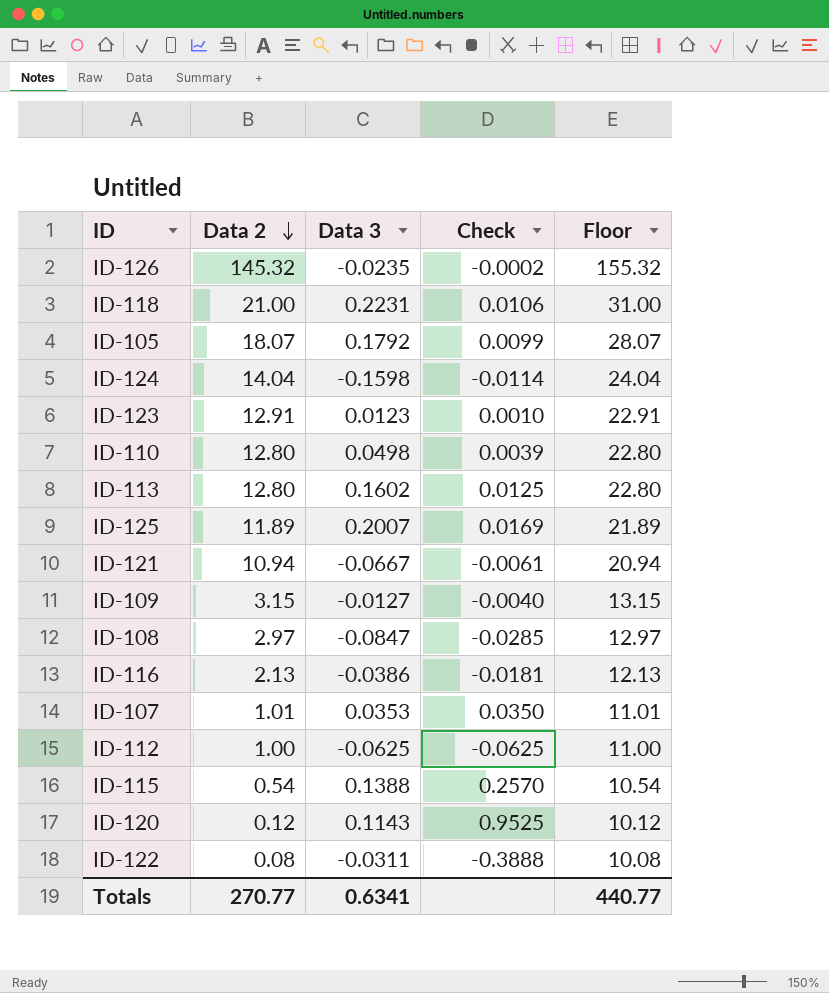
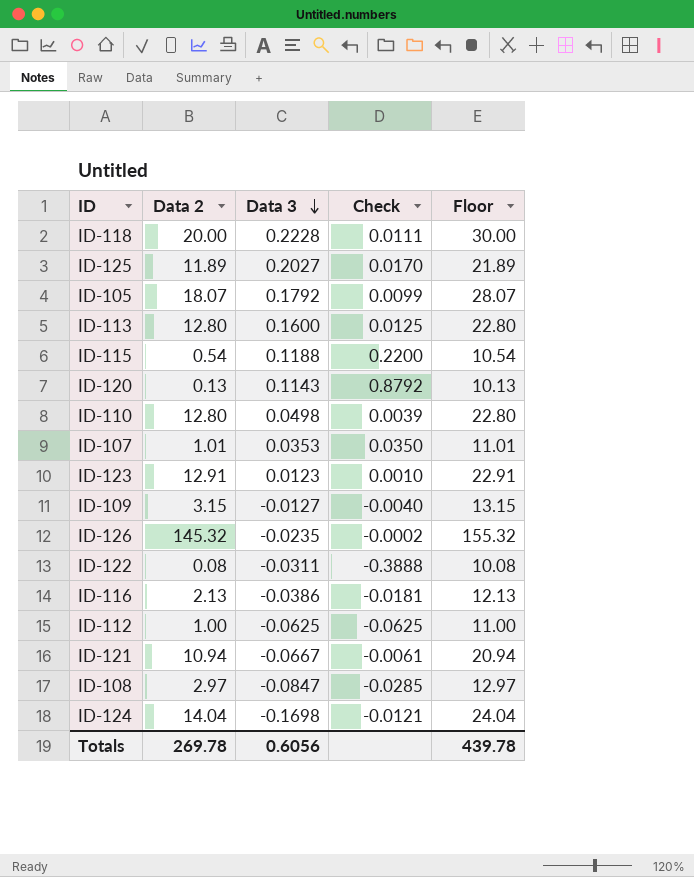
row order: Data 2 descending -> Data 3 descending
ID-118 | Data 2: 21.00 -> 20.00
ID-118 | Data 3: 0.2231 -> 0.2228
ID-118 | Check: 0.0106 -> 0.0111
ID-118 | Floor: 31.00 -> 30.00
ID-125 | Data 3: 0.2007 -> 0.2027
ID-125 | Check: 0.0169 -> 0.0170
ID-113 | Data 3: 0.1602 -> 0.1600
ID-115 | Data 3: 0.1388 -> 0.1188
ID-115 | Check: 0.2570 -> 0.2200
ID-120 | Data 2: 0.12 -> 0.13
ID-120 | Check: 0.9525 -> 0.8792
ID-120 | Floor: 10.12 -> 10.13
ID-124 | Data 3: -0.1598 -> -0.1698
ID-124 | Check: -0.0114 -> -0.0121
Totals | Data 2: 270.77 -> 269.78
Totals | Data 3: 0.6341 -> 0.6056
Totals | Floor: 440.77 -> 439.78

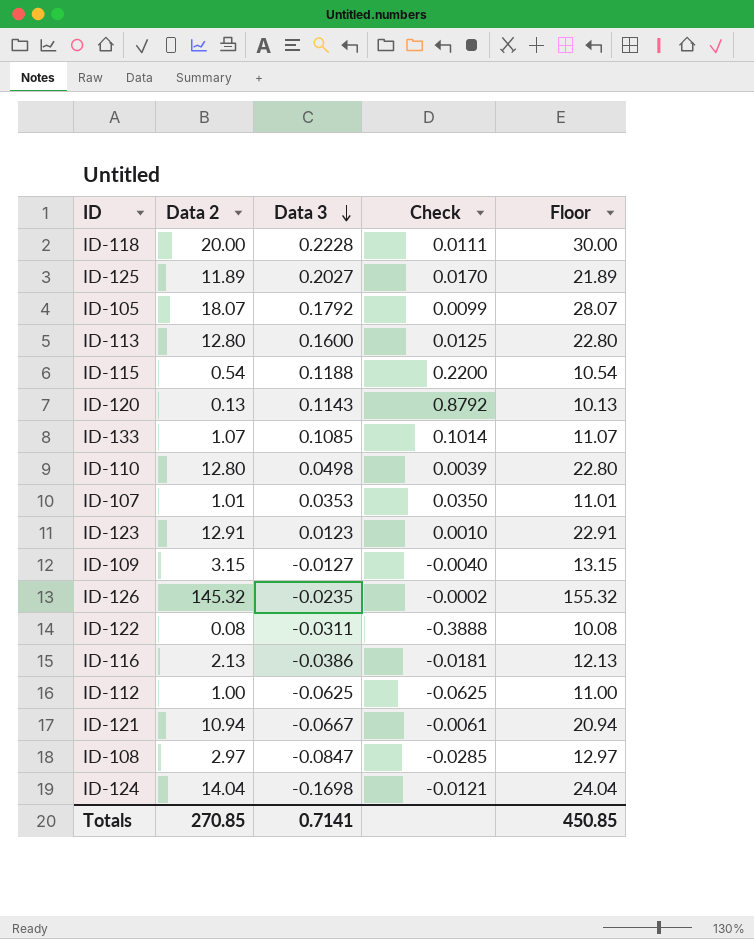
row ID-133: none -> 1.07 | 0.1085 | 0.1014 | 11.07
Totals | Data 2: 269.78 -> 270.85
Totals | Data 3: 0.6056 -> 0.7141
Totals | Floor: 439.78 -> 450.85

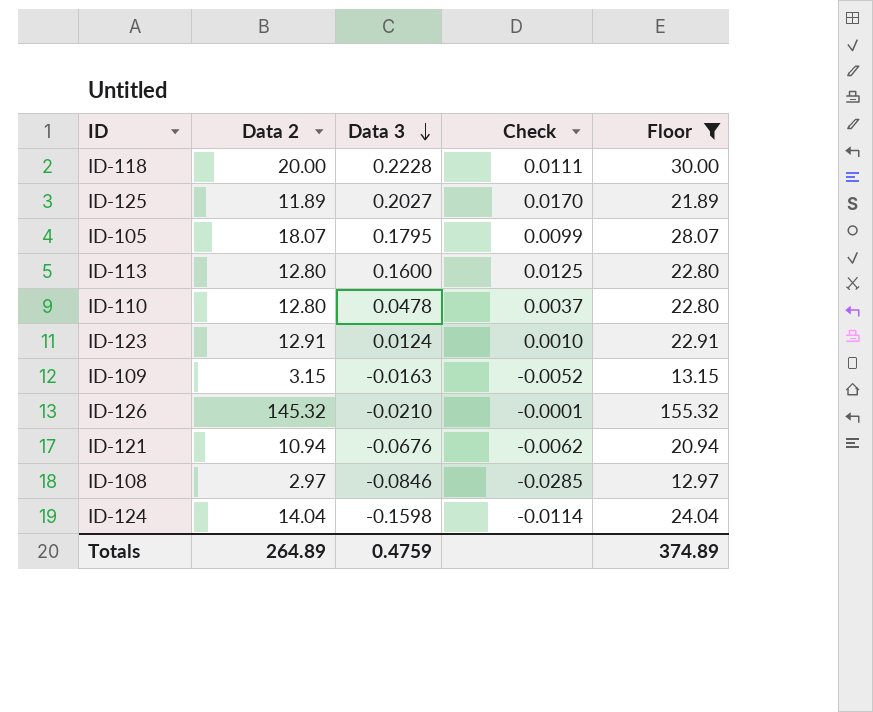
filter: none -> Floor >= 12.97
ID-105 | Data 3: 0.1792 -> 0.1795
ID-110 | Data 3: 0.0498 -> 0.0478
ID-110 | Check: 0.0039 -> 0.0037
ID-123 | Data 3: 0.0123 -> 0.0124
ID-109 | Data 3: -0.0127 -> -0.0163
ID-109 | Check: -0.0040 -> -0.0052
ID-126 | Data 3: -0.0235 -> -0.0210
ID-126 | Check: -0.0002 -> -0.0001
ID-121 | Data 3: -0.0667 -> -0.0676
ID-121 | Check: -0.0061 -> -0.0062
ID-108 | Data 3: -0.0847 -> -0.0846
ID-124 | Data 3: -0.1698 -> -0.1598
ID-124 | Check: -0.0121 -> -0.0114
Totals | Data 2: 270.85 -> 264.89
Totals | Data 3: 0.7141 -> 0.4759
Totals | Floor: 450.85 -> 374.89

